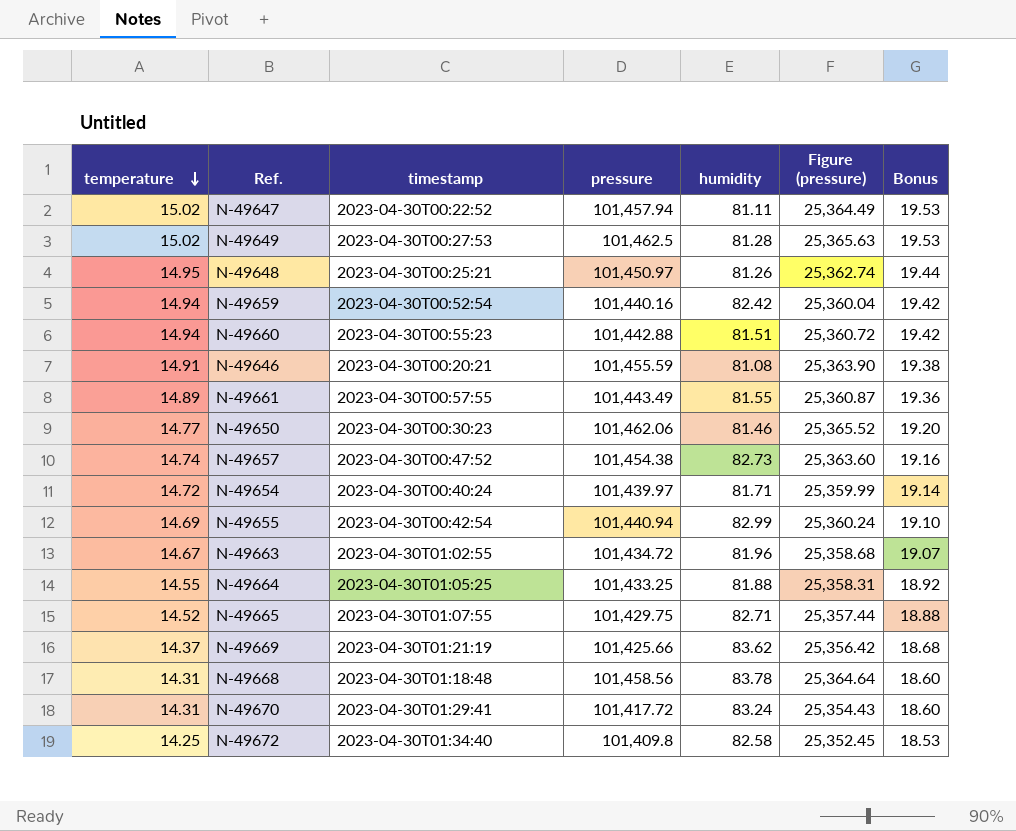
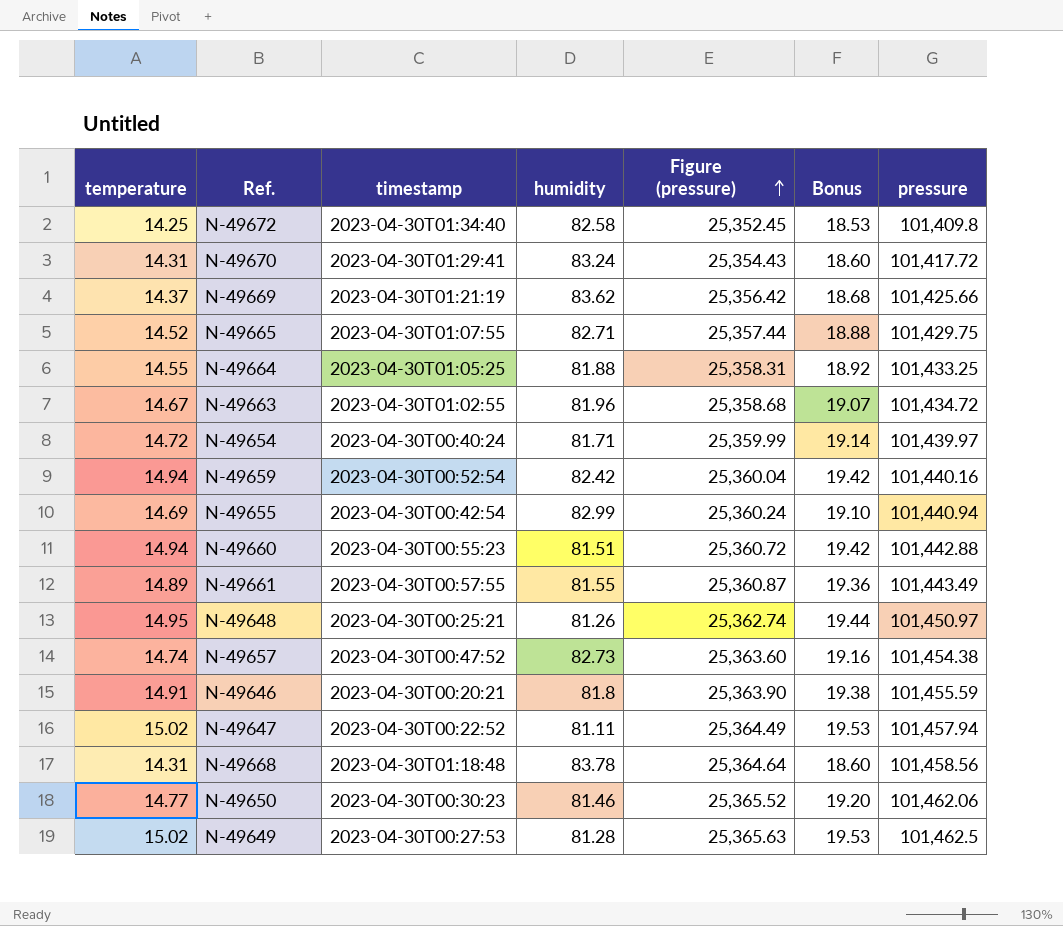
row order: temperature descending -> Figure (pressure) ascending
column pressure | position: 4 -> 7
N-49646 | humidity: 81.08 -> 81.8

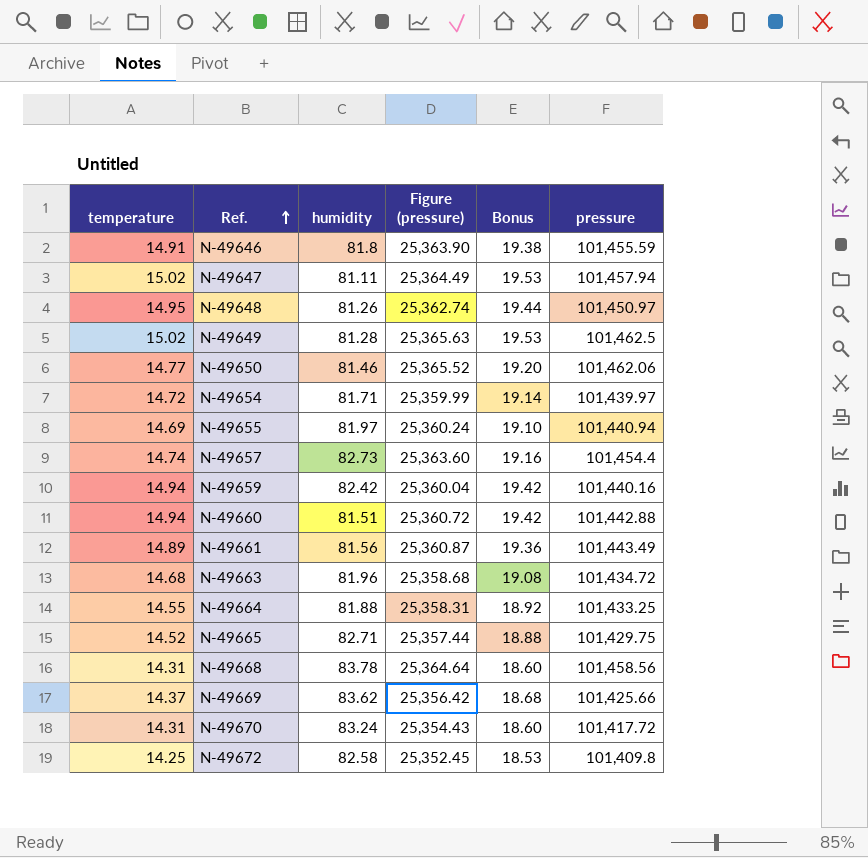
row order: Figure (pressure) ascending -> Ref. ascending
column timestamp | position: 3 -> none
N-49655 | humidity: 82.99 -> 81.97
N-49657 | pressure: 101,454.38 -> 101,454.4
N-49661 | humidity: 81.55 -> 81.56
N-49663 | temperature: 14.67 -> 14.68
N-49663 | Bonus: 19.07 -> 19.08

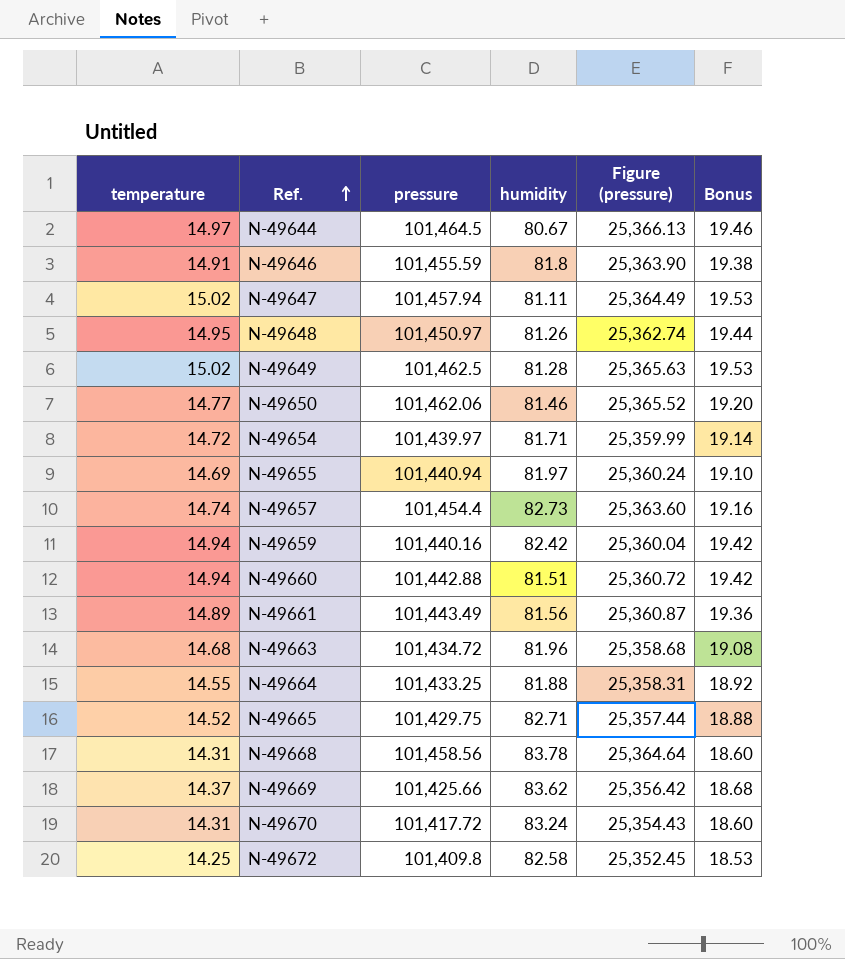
column pressure | position: 6 -> 3
row N-49644: none -> 14.97 | 101,464.5 | 80.67 | 25,366.13 | 19.46

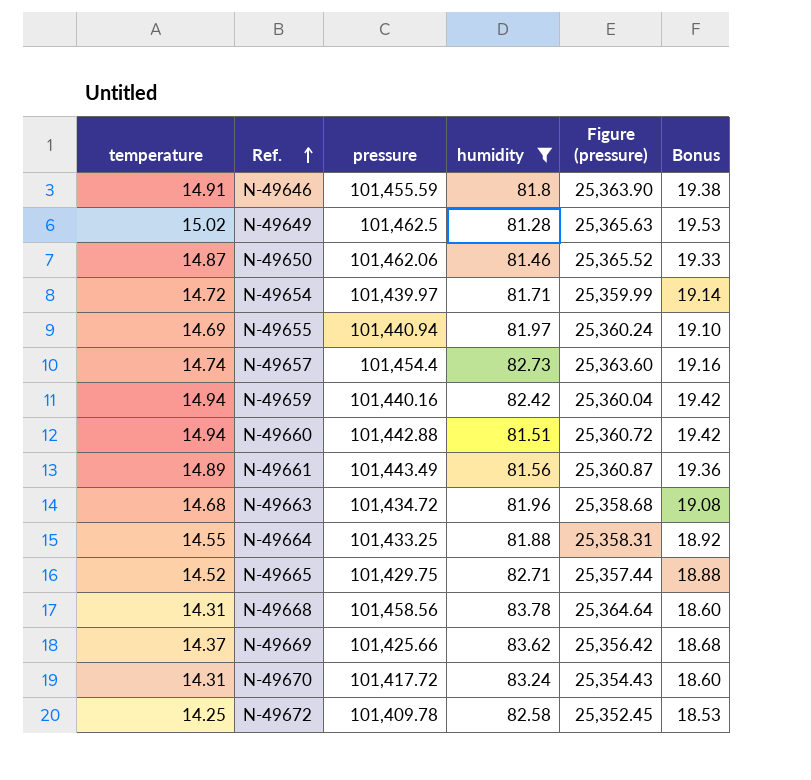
filter: none -> humidity >= 81.28
N-49650 | temperature: 14.77 -> 14.87
N-49650 | Bonus: 19.20 -> 19.33
N-49672 | pressure: 101,409.8 -> 101,409.78

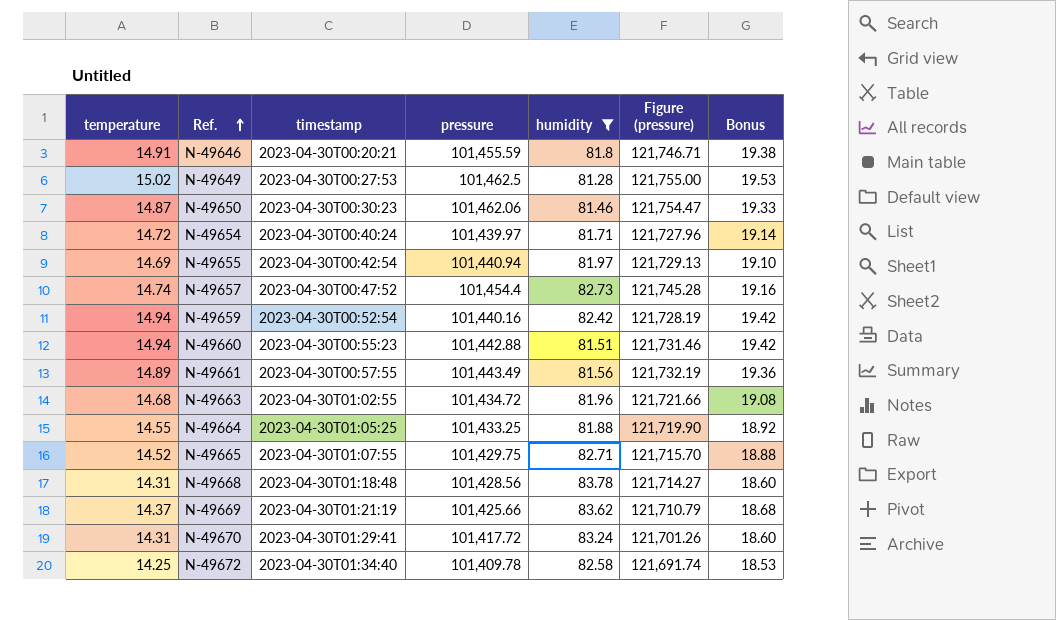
column timestamp | position: none -> 3
column Figure (pressure) | formula: [pressure] * 0.25 -> [pressure] * 1.2
N-49668 | pressure: 101,458.56 -> 101,428.56

